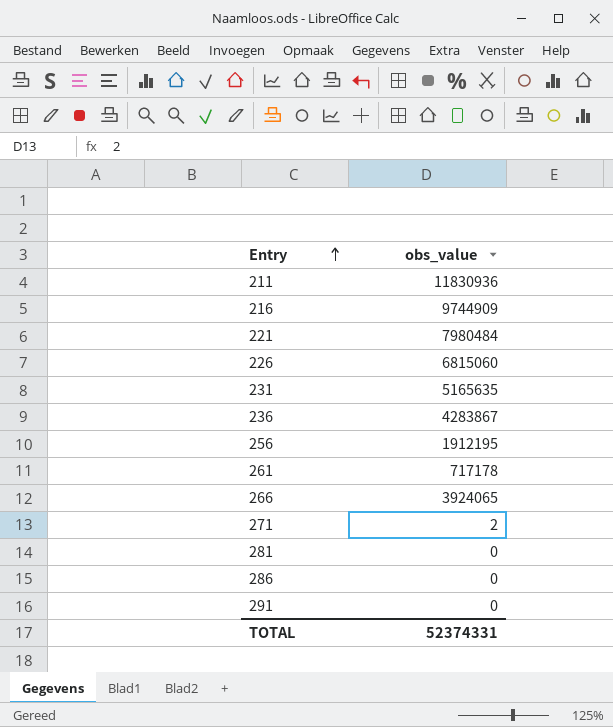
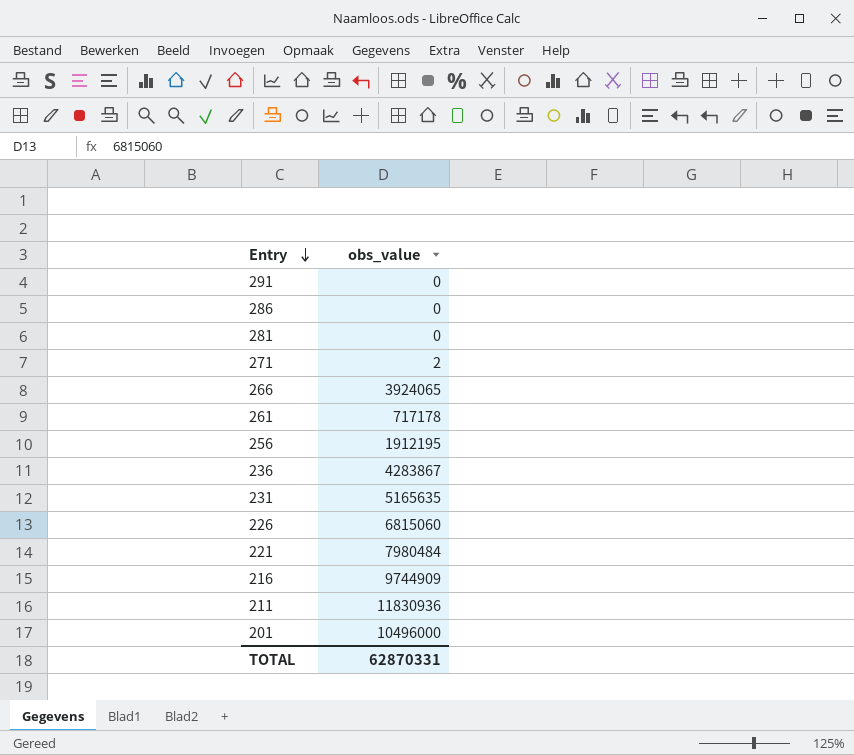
row order: Entry ascending -> Entry descending
row 201: none -> 10496000
TOTAL | obs_value: 52374331 -> 62870331

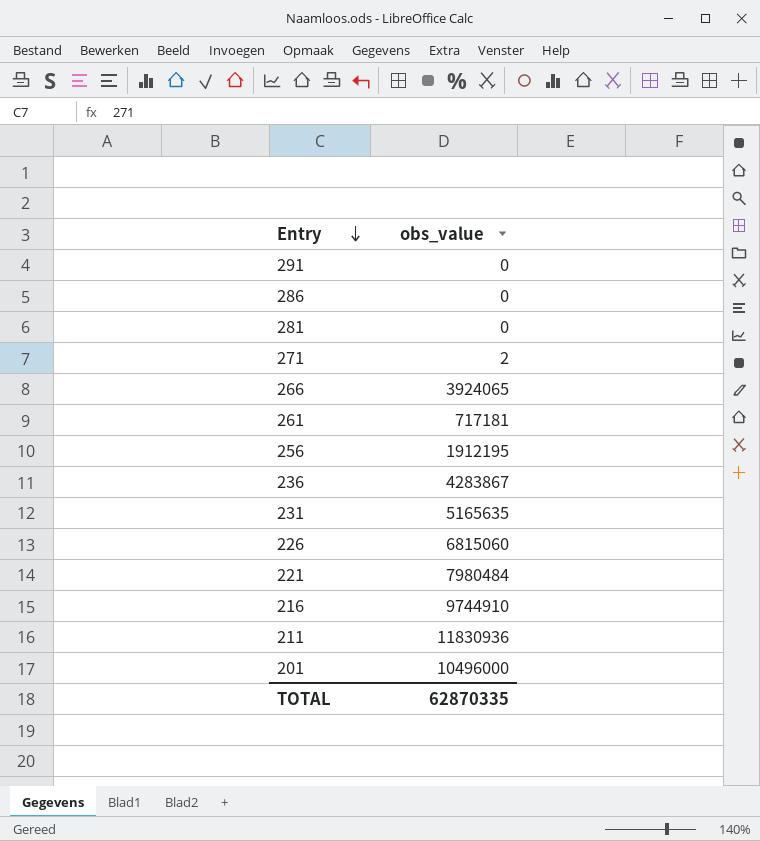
261 | obs_value: 717178 -> 717181
216 | obs_value: 9744909 -> 9744910
TOTAL | obs_value: 62870331 -> 62870335

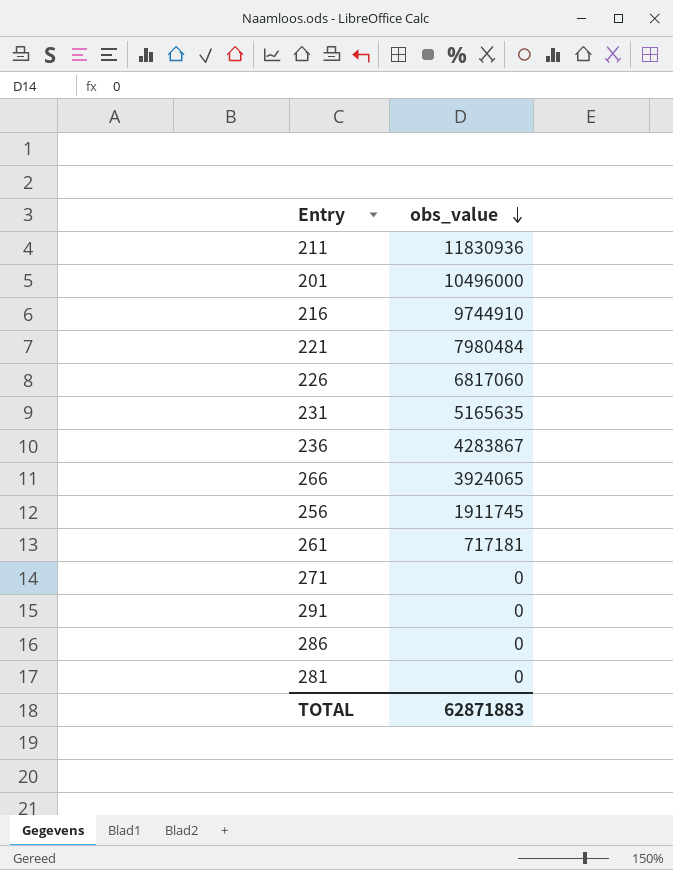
row order: Entry descending -> obs_value descending
226 | obs_value: 6815060 -> 6817060
256 | obs_value: 1912195 -> 1911745
271 | obs_value: 2 -> 0
TOTAL | obs_value: 62870335 -> 62871883

